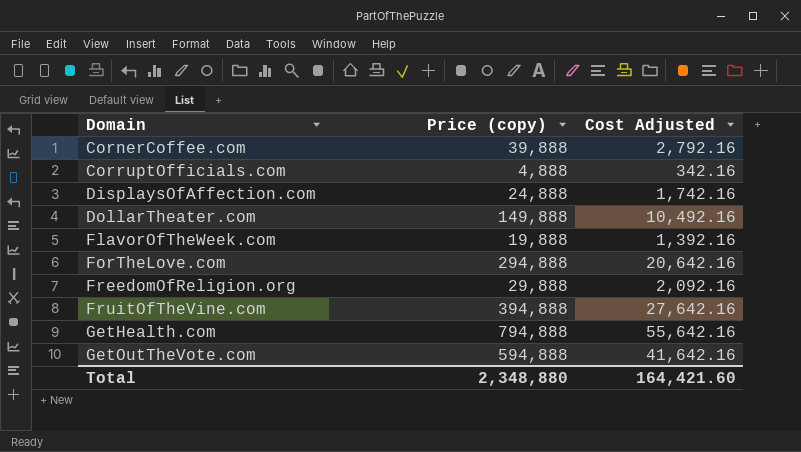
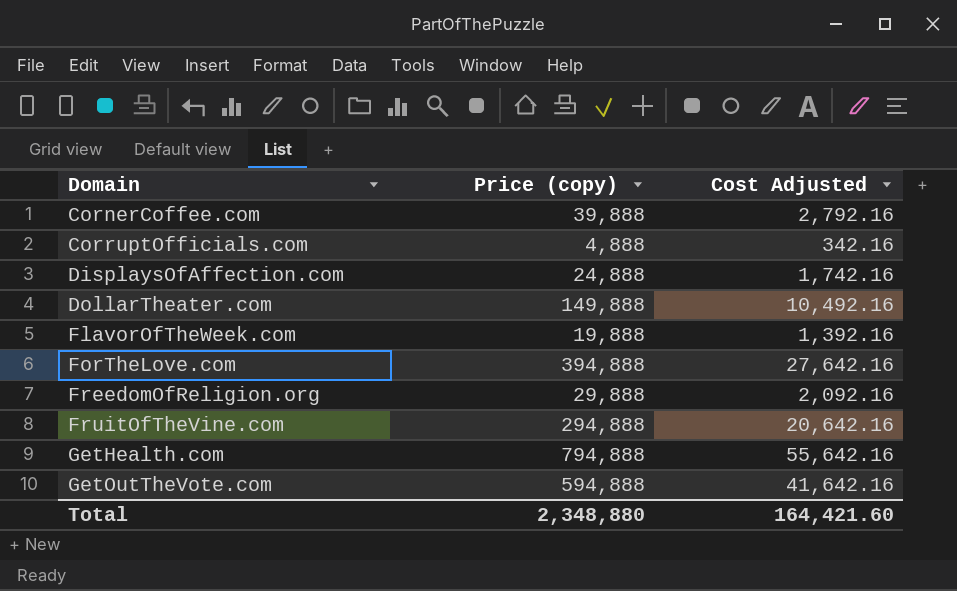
ForTheLove.com | Price (copy): 294,888 -> 394,888
ForTheLove.com | Cost Adjusted: 20,642.16 -> 27,642.16
FruitOfTheVine.com | Price (copy): 394,888 -> 294,888
FruitOfTheVine.com | Cost Adjusted: 27,642.16 -> 20,642.16

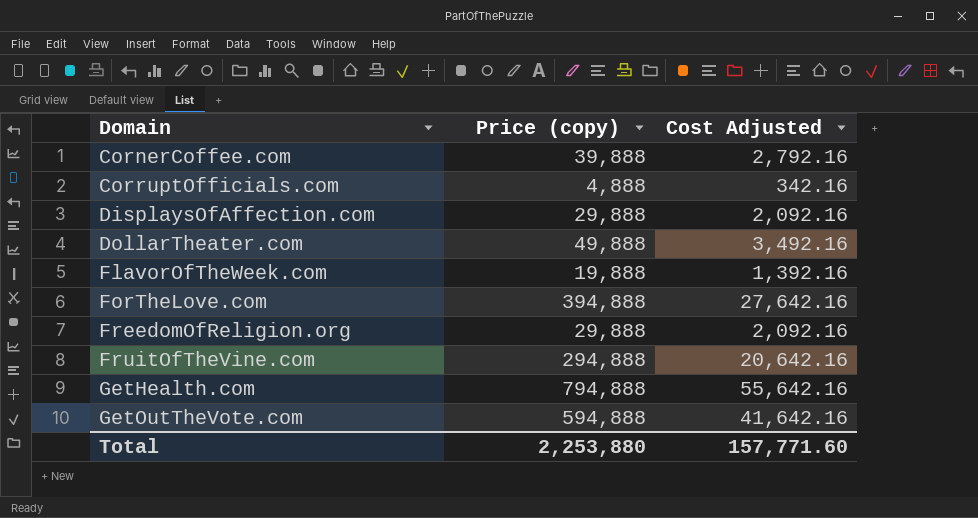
DisplaysOfAffection.com | Price (copy): 24,888 -> 29,888
DisplaysOfAffection.com | Cost Adjusted: 1,742.16 -> 2,092.16
DollarTheater.com | Price (copy): 149,888 -> 49,888
DollarTheater.com | Cost Adjusted: 10,492.16 -> 3,492.16
Total | Price (copy): 2,348,880 -> 2,253,880
Total | Cost Adjusted: 164,421.60 -> 157,771.60

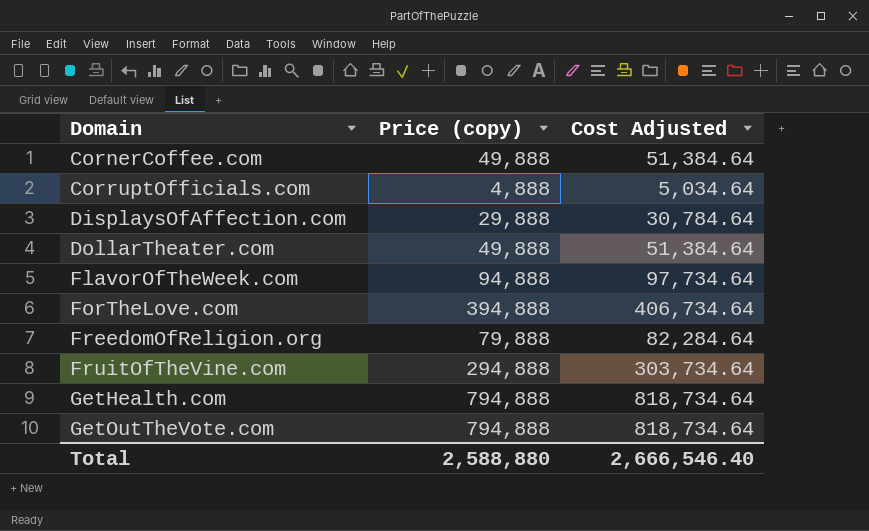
column Cost Adjusted | formula: [Price (copy)] * 0.07 -> [Price (copy)] * 1.03
CornerCoffee.com | Price (copy): 39,888 -> 49,888
FlavorOfTheWeek.com | Price (copy): 19,888 -> 94,888
FreedomOfReligion.org | Price (copy): 29,888 -> 79,888
GetOutTheVote.com | Price (copy): 594,888 -> 794,888
Total | Price (copy): 2,253,880 -> 2,588,880
Total | Cost Adjusted: 157,771.60 -> 2,666,546.40

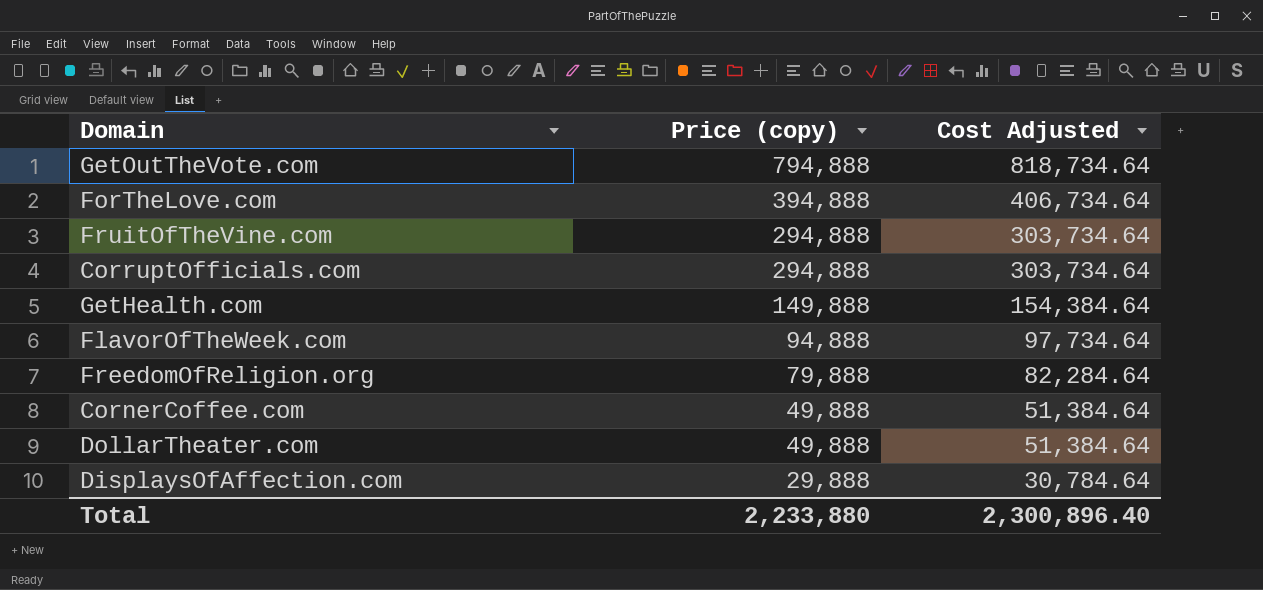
row order: Domain ascending -> Price (copy) descending
CorruptOfficials.com | Price (copy): 4,888 -> 294,888
CorruptOfficials.com | Cost Adjusted: 5,034.64 -> 303,734.64
GetHealth.com | Price (copy): 794,888 -> 149,888
GetHealth.com | Cost Adjusted: 818,734.64 -> 154,384.64
Total | Price (copy): 2,588,880 -> 2,233,880
Total | Cost Adjusted: 2,666,546.40 -> 2,300,896.40

